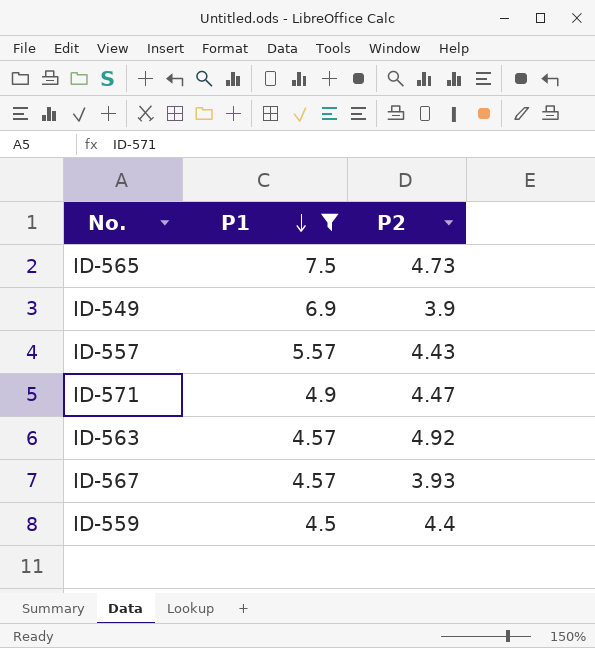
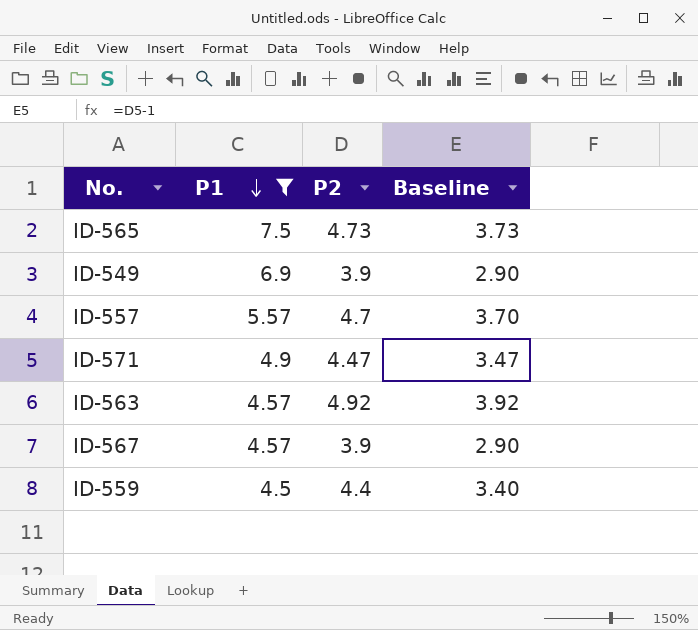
column Baseline | formula: none -> [P2] - 1
ID-557 | P2: 4.43 -> 4.7
ID-567 | P2: 3.93 -> 3.9

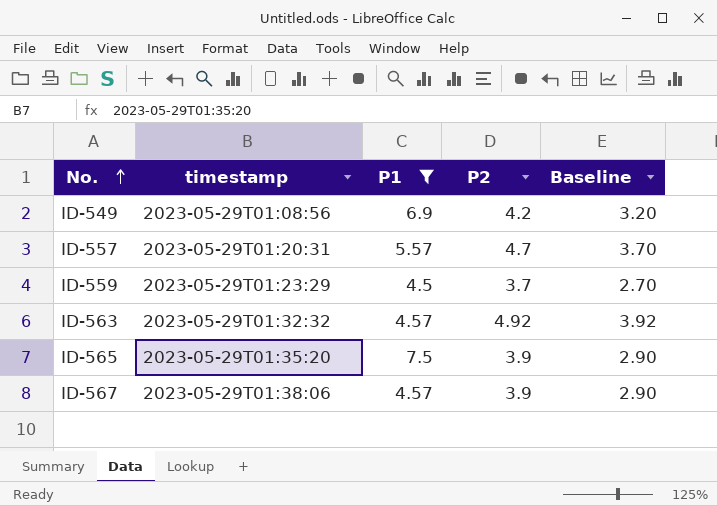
row order: P1 descending -> No. ascending
column timestamp | position: none -> 2
row ID-571: 4.9 | 4.47 | 3.47 -> none
ID-549 | P2: 3.9 -> 4.2
ID-549 | Baseline: 2.90 -> 3.20
ID-559 | P2: 4.4 -> 3.7
ID-559 | Baseline: 3.40 -> 2.70
ID-565 | P2: 4.73 -> 3.9
ID-565 | Baseline: 3.73 -> 2.90

